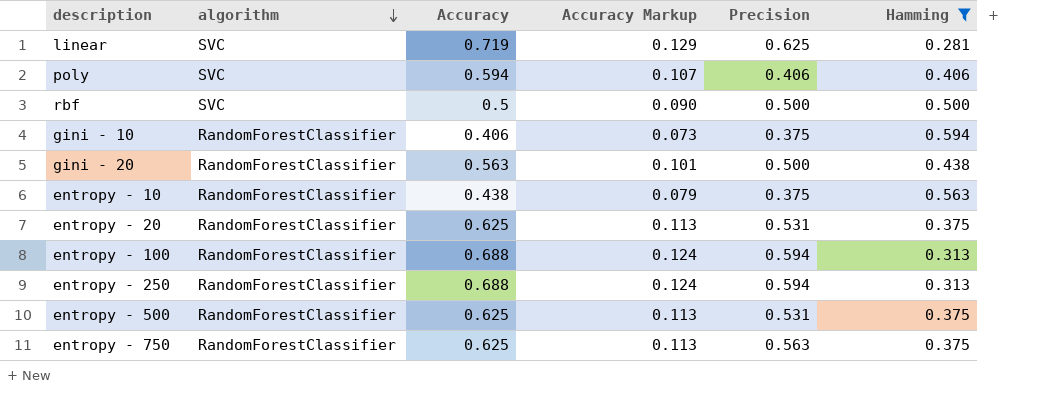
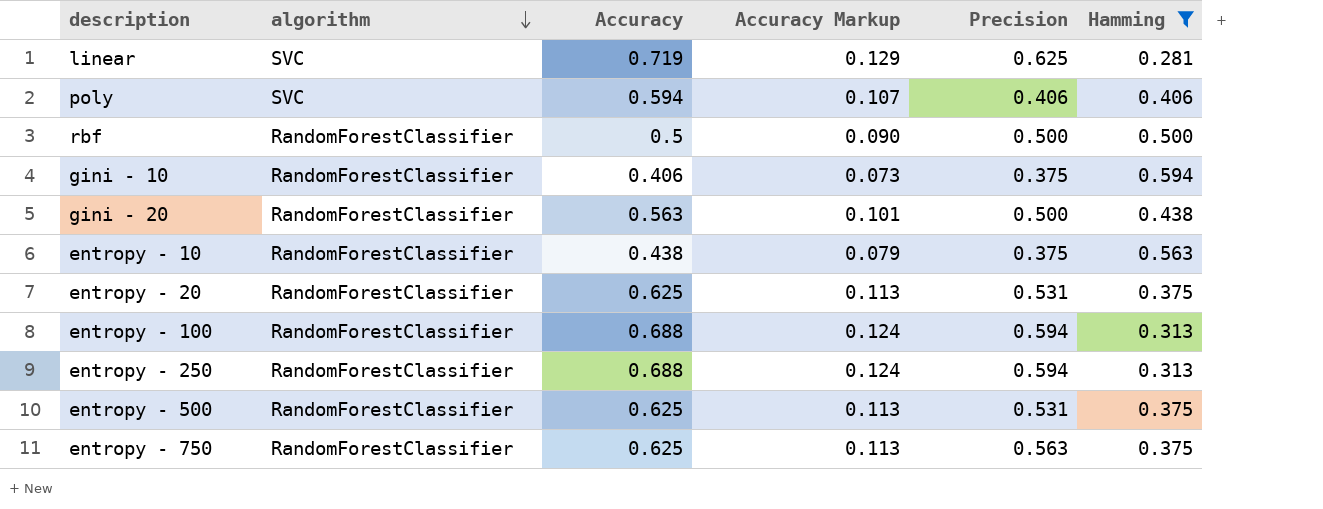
rbf | algorithm: SVC -> RandomForestClassifier

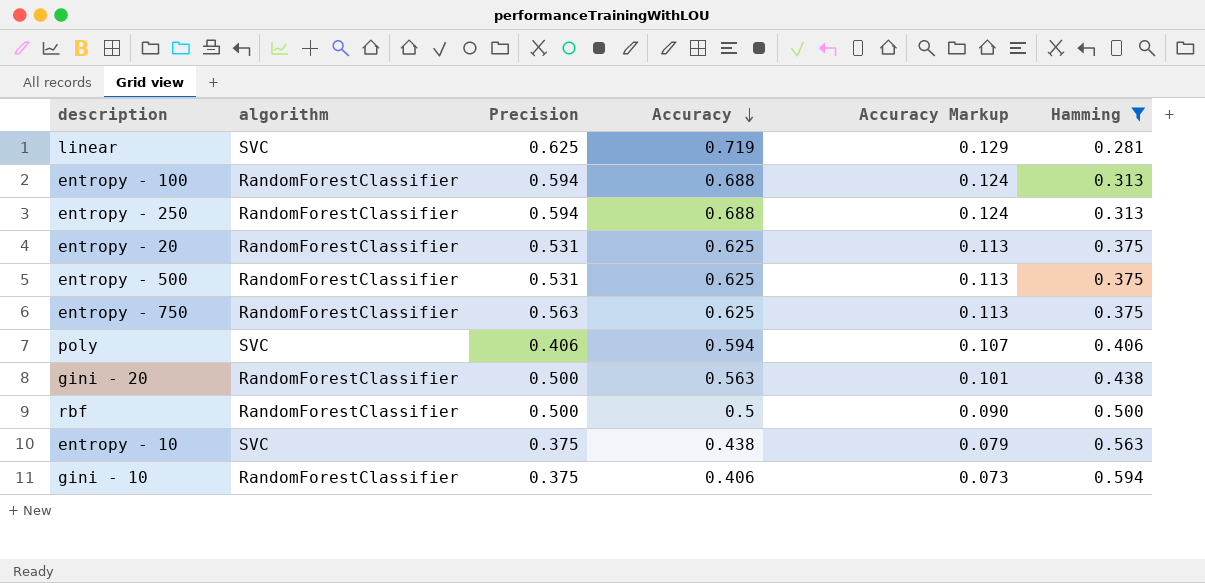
row order: algorithm descending -> Accuracy descending
column Precision | position: 5 -> 3
entropy - 10 | algorithm: RandomForestClassifier -> SVC

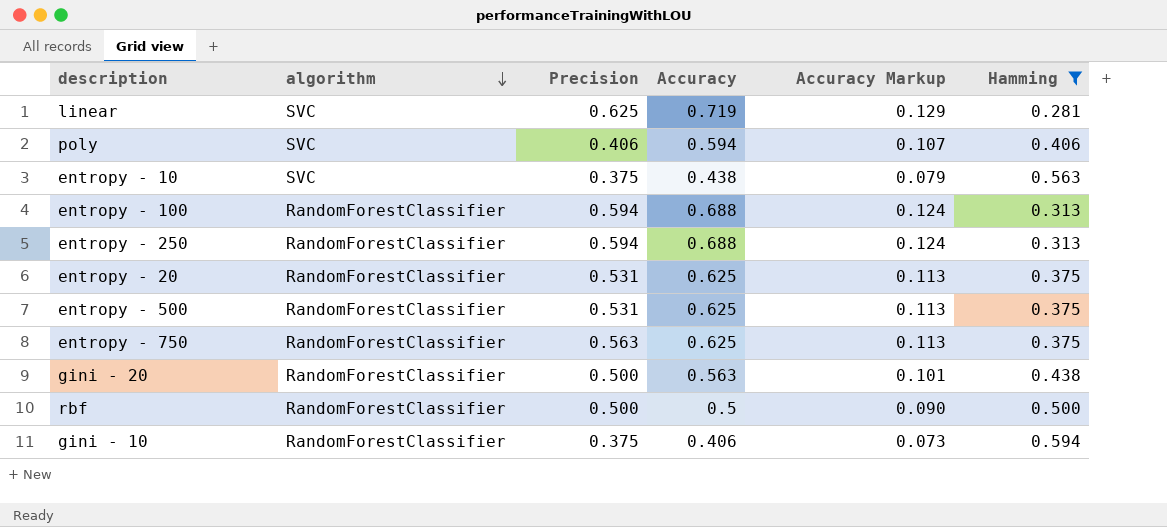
row order: Accuracy descending -> algorithm descending

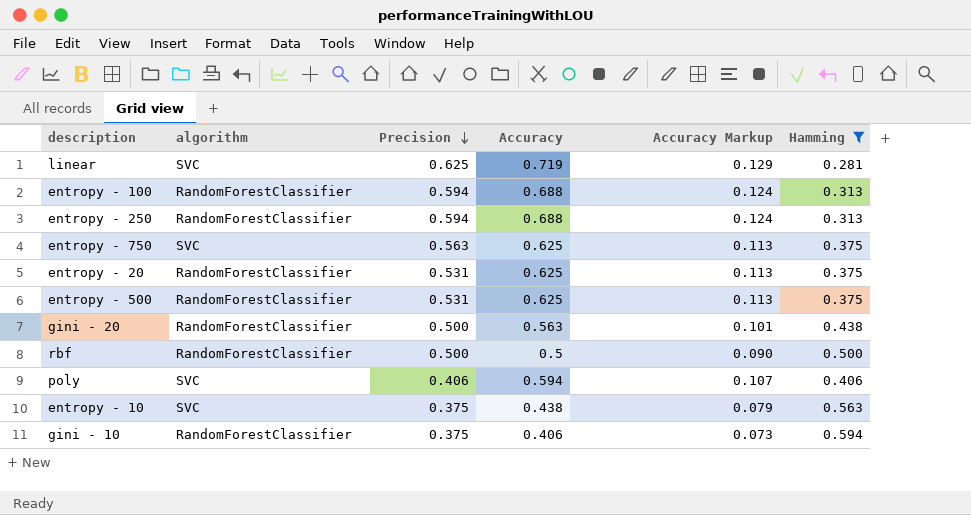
row order: algorithm descending -> Precision descending
entropy - 750 | algorithm: RandomForestClassifier -> SVC

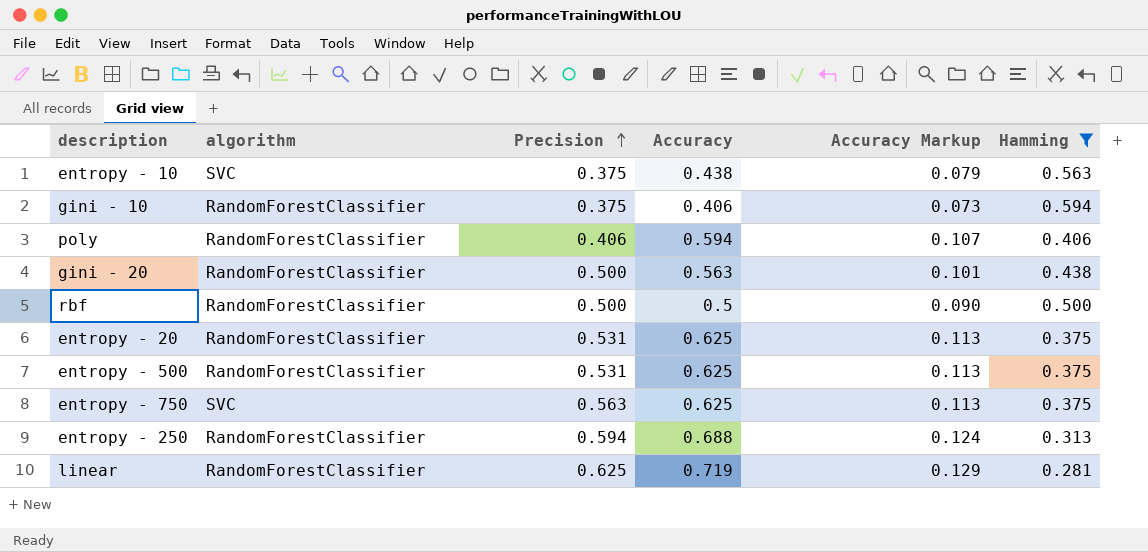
row order: Precision descending -> Precision ascending
row entropy - 100: RandomForestClassifier | 0.594 | 0.688 | 0.124 | 0.313 -> none
poly | algorithm: SVC -> RandomForestClassifier
linear | algorithm: SVC -> RandomForestClassifier

